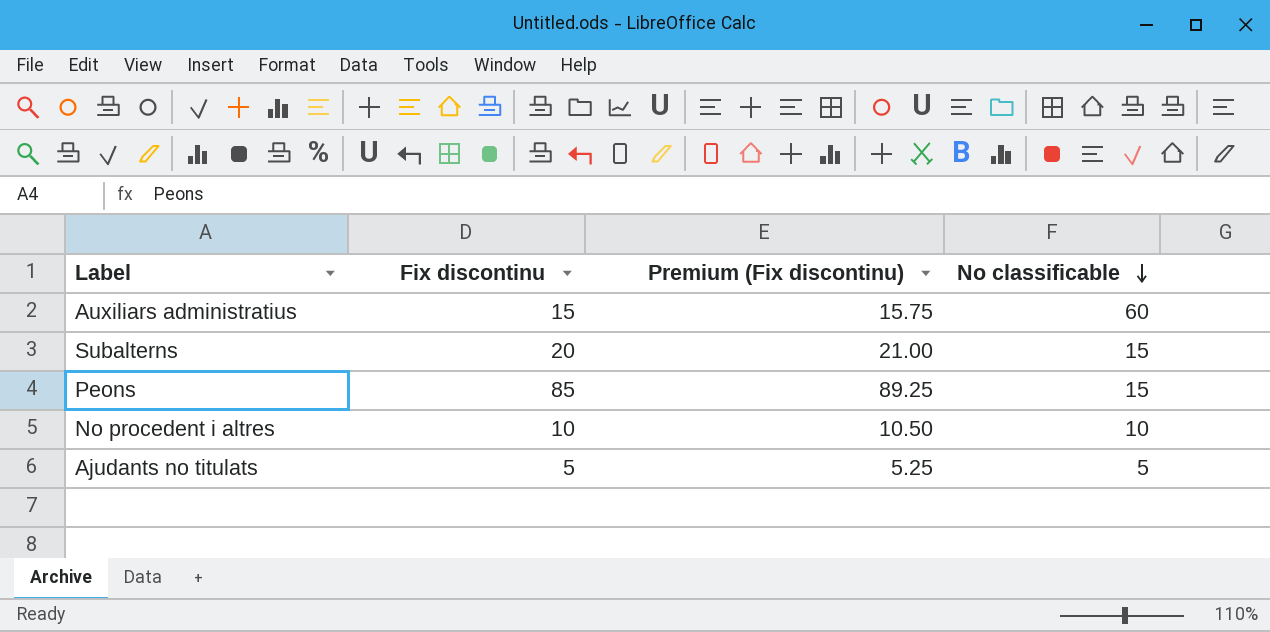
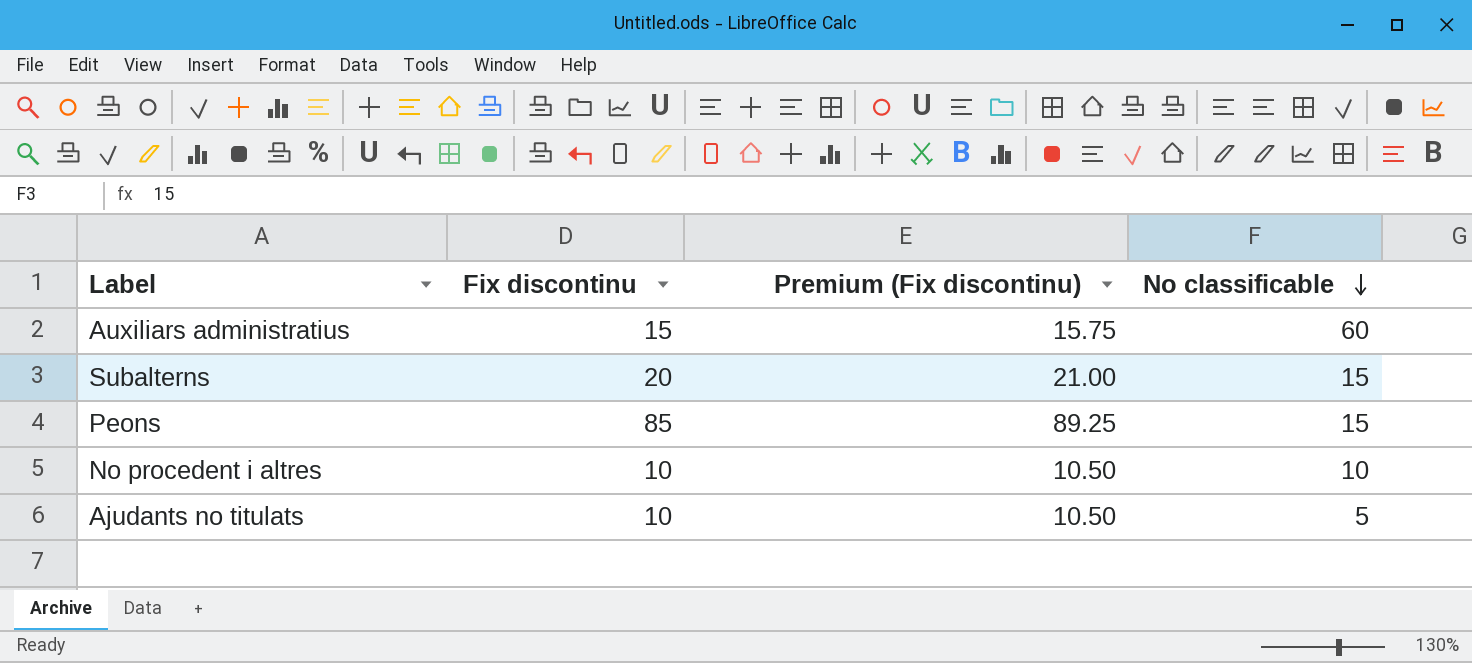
Ajudants no titulats | Fix discontinu: 5 -> 10
Ajudants no titulats | Premium (Fix discontinu): 5.25 -> 10.50

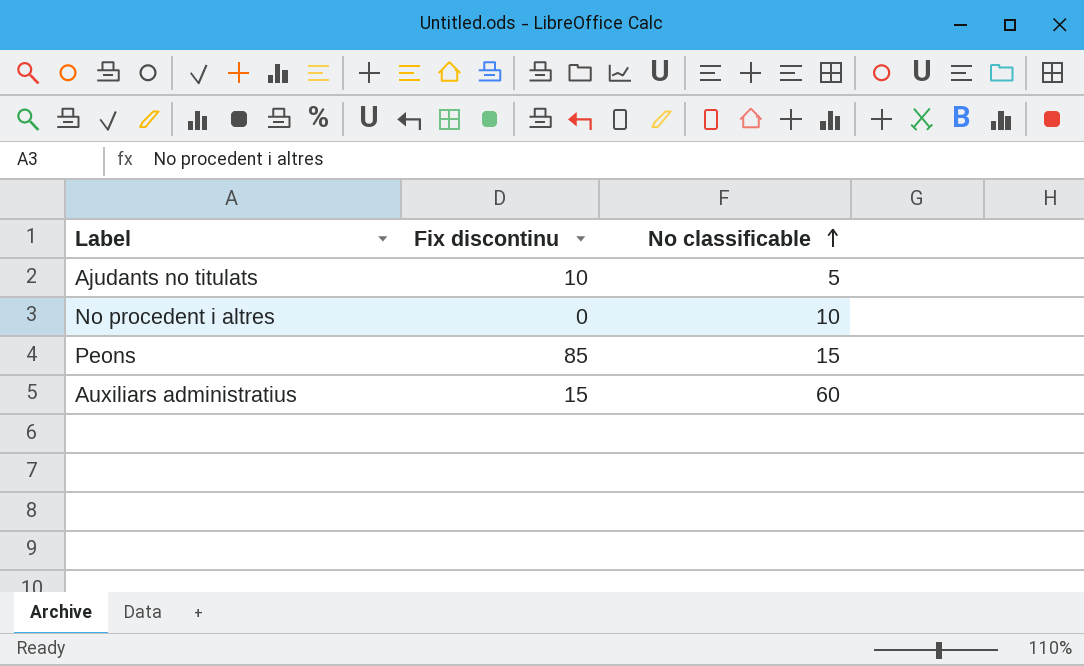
row order: No classificable descending -> No classificable ascending
column Premium (Fix discontinu) | formula: [Fix discontinu] * 1.05 -> none
row Subalterns: 20 | 21.00 | 15 -> none
No procedent i altres | Fix discontinu: 10 -> 0

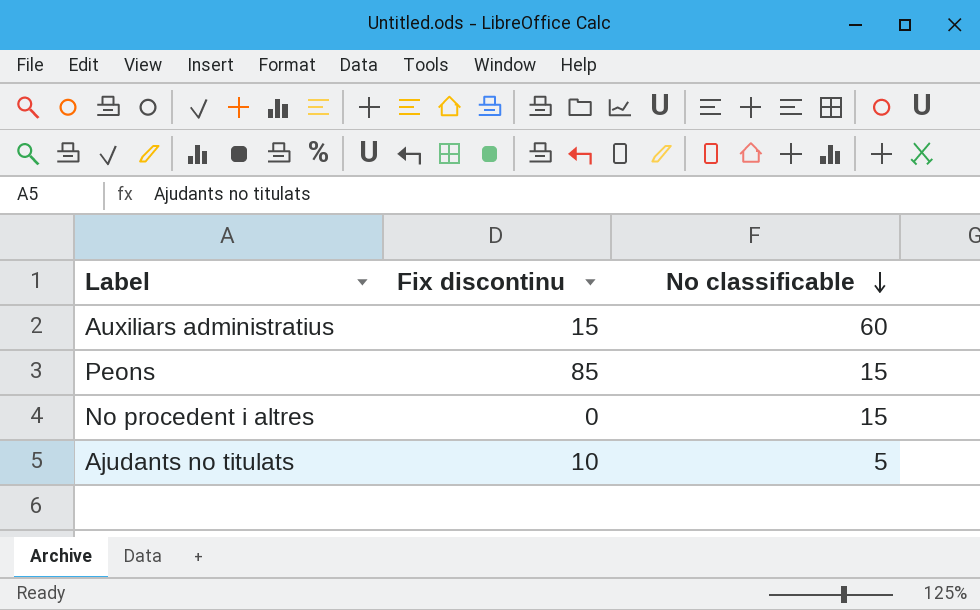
row order: No classificable ascending -> No classificable descending
No procedent i altres | No classificable: 10 -> 15

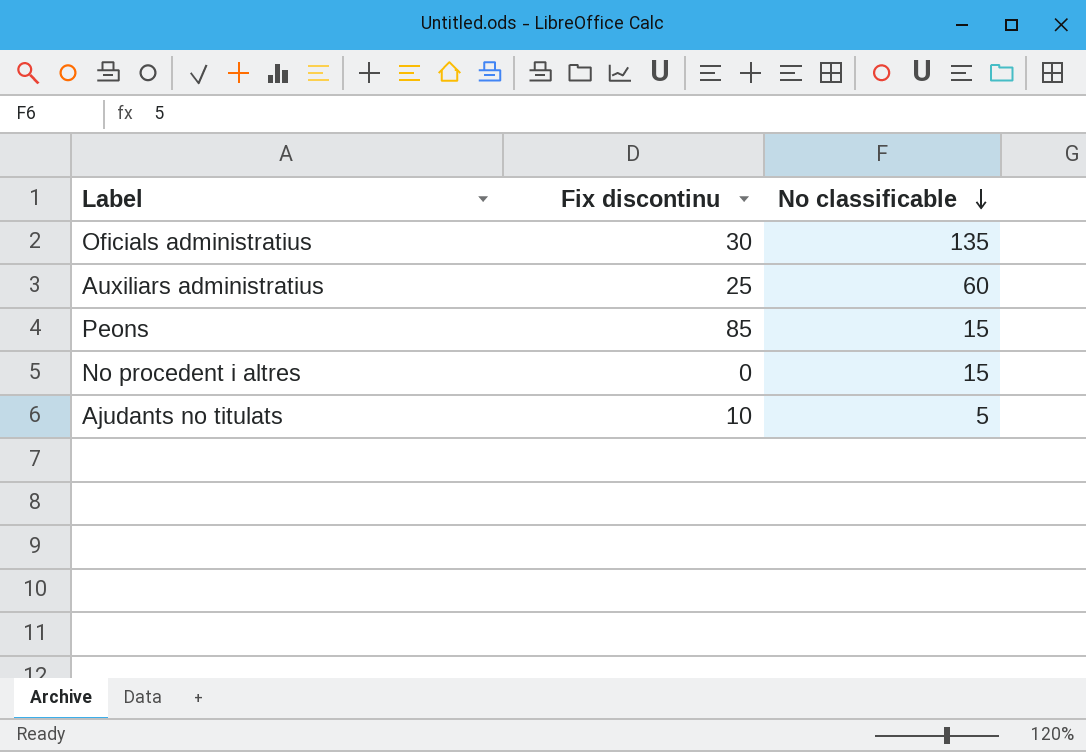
row Oficials administratius: none -> 30 | 135
Auxiliars administratius | Fix discontinu: 15 -> 25

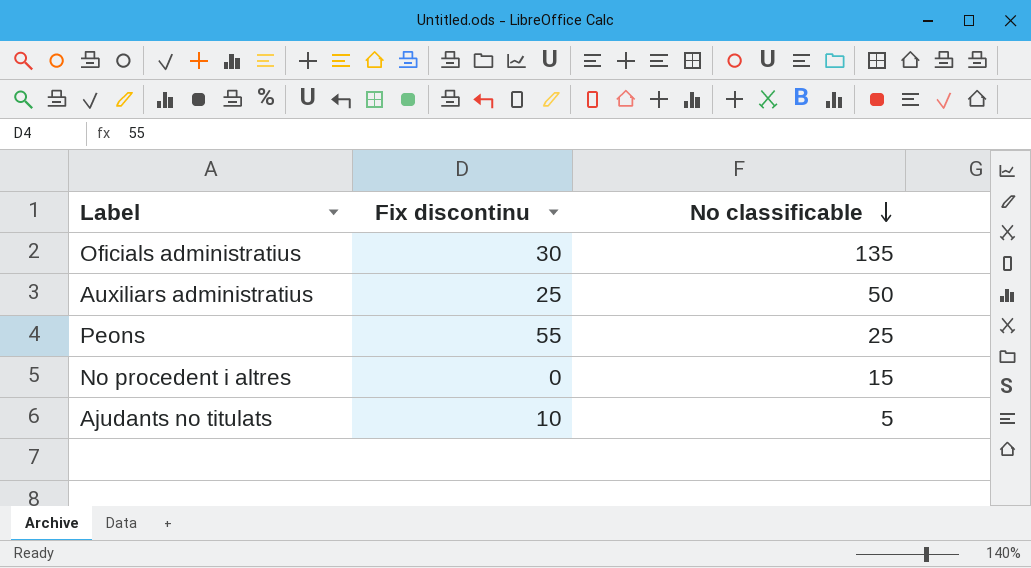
Auxiliars administratius | No classificable: 60 -> 50
Peons | Fix discontinu: 85 -> 55
Peons | No classificable: 15 -> 25

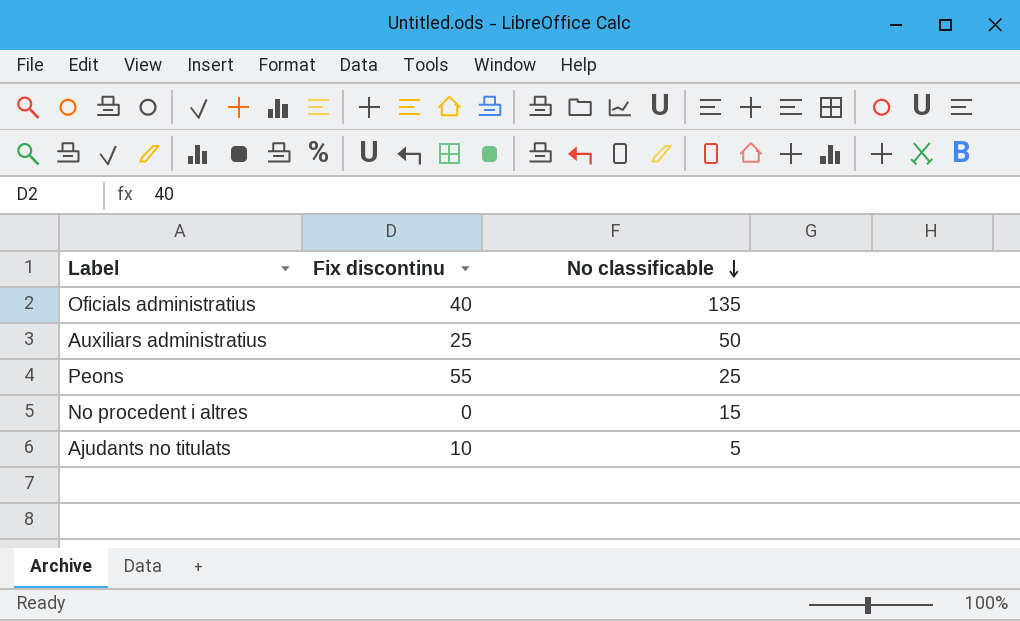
Oficials administratius | Fix discontinu: 30 -> 40

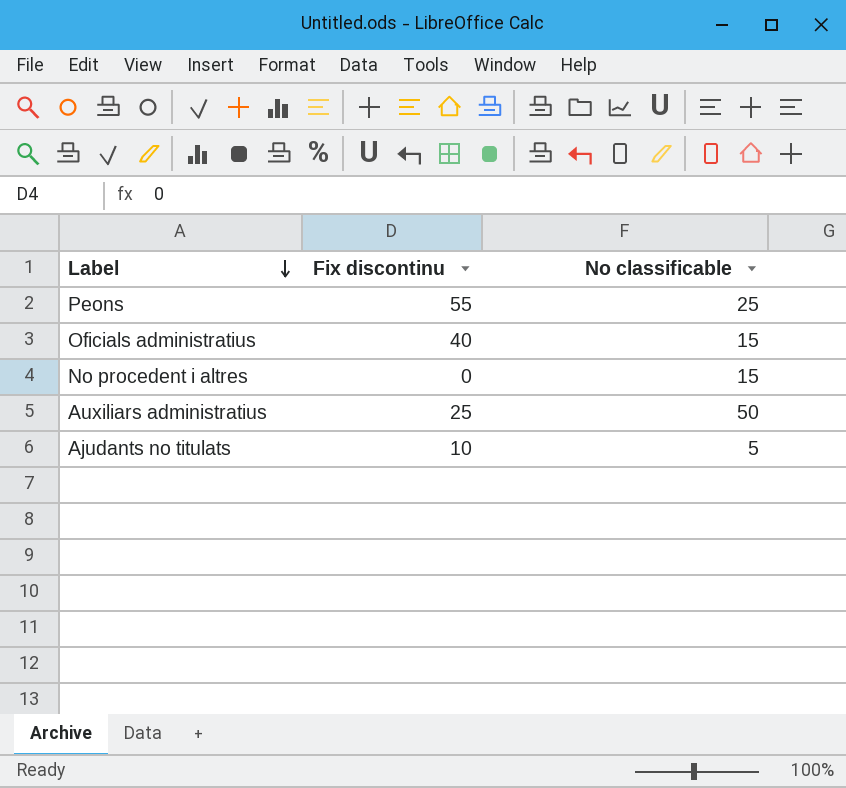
row order: No classificable descending -> Label descending
Oficials administratius | No classificable: 135 -> 15

